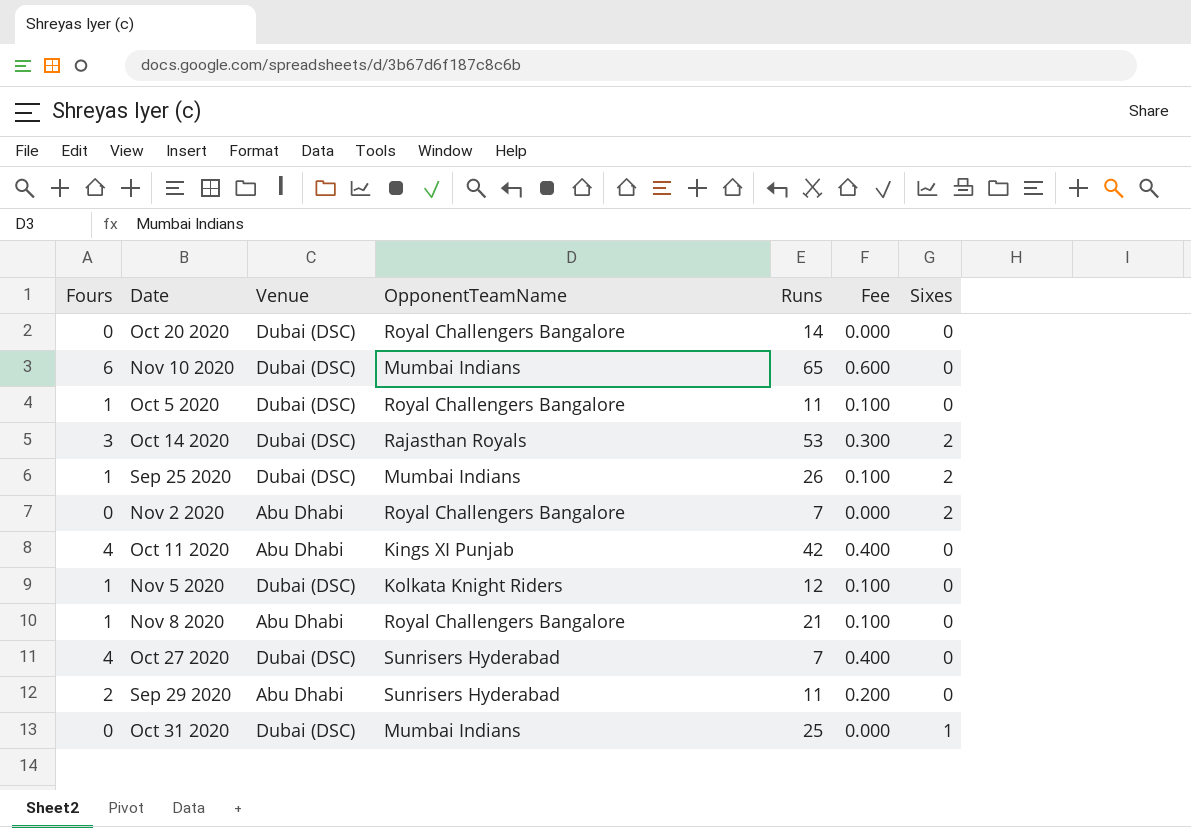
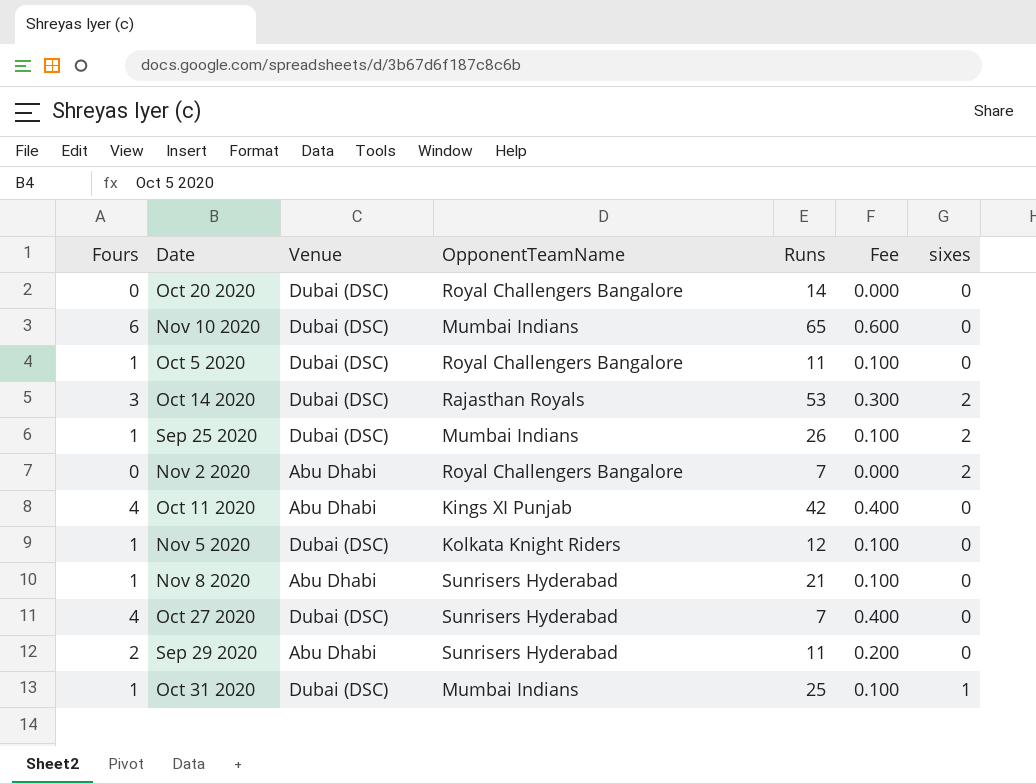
column name: Sixes -> sixes
Nov 8 2020 | OpponentTeamName: Royal Challengers Bangalore -> Sunrisers Hyderabad
Oct 31 2020 | Fours: 0 -> 1
Oct 31 2020 | Fee: 0.000 -> 0.100

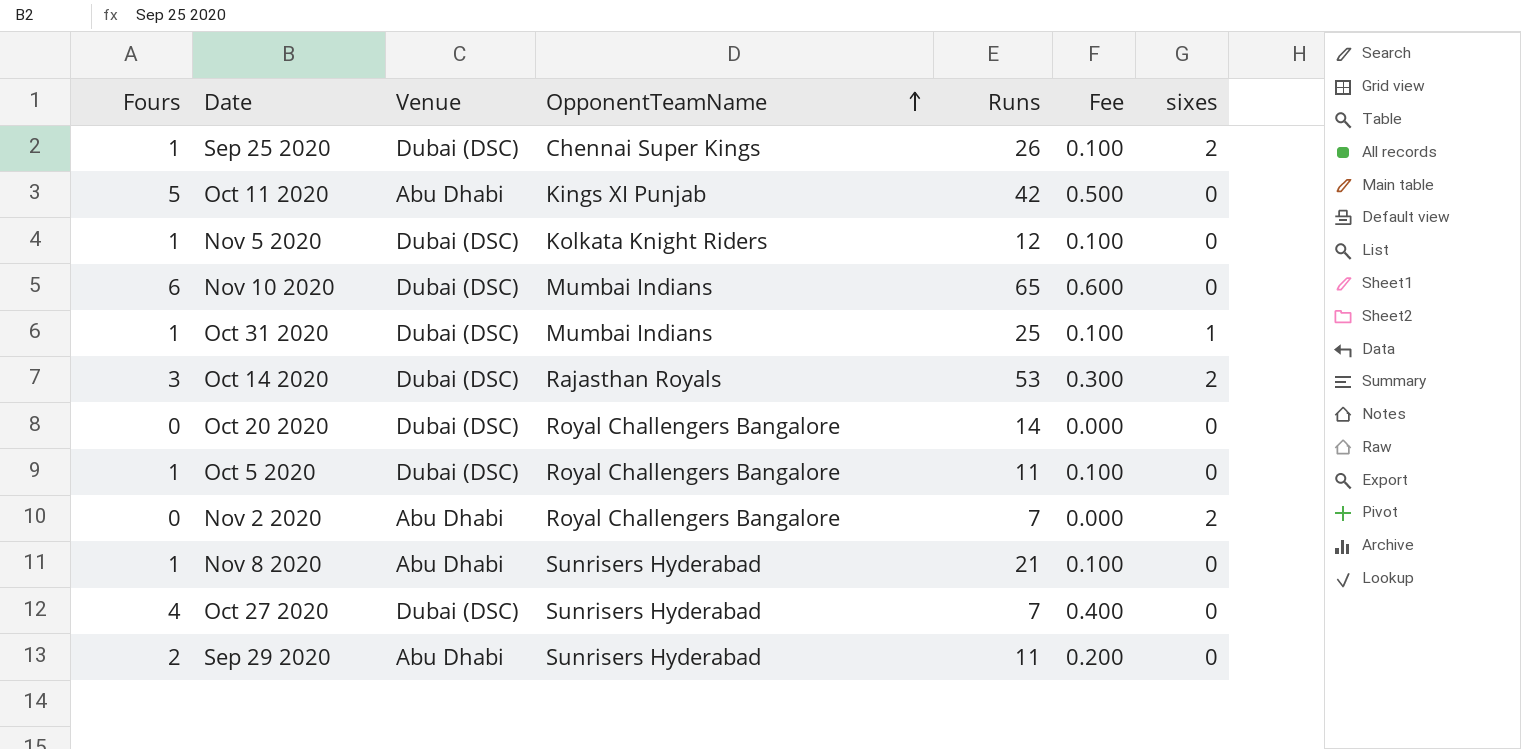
row order: none -> OpponentTeamName ascending
Sep 25 2020 | OpponentTeamName: Mumbai Indians -> Chennai Super Kings
Oct 11 2020 | Fours: 4 -> 5
Oct 11 2020 | Fee: 0.400 -> 0.500

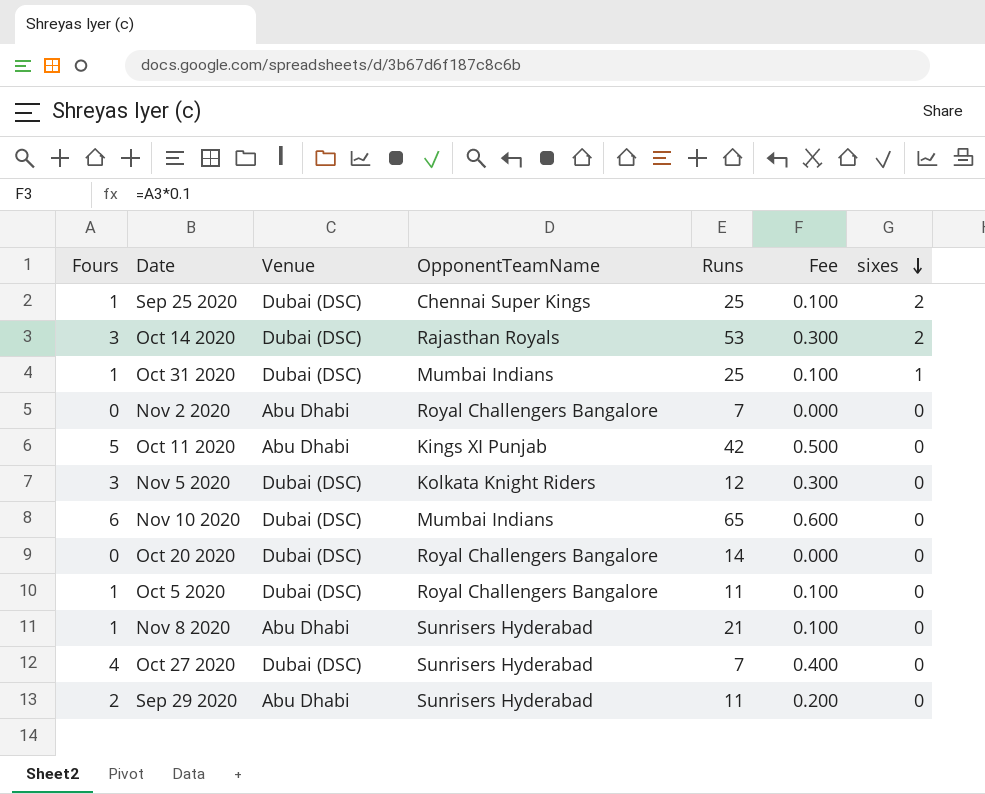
row order: OpponentTeamName ascending -> sixes descending
Sep 25 2020 | Runs: 26 -> 25
Nov 2 2020 | sixes: 2 -> 0
Nov 5 2020 | Fours: 1 -> 3
Nov 5 2020 | Fee: 0.100 -> 0.300

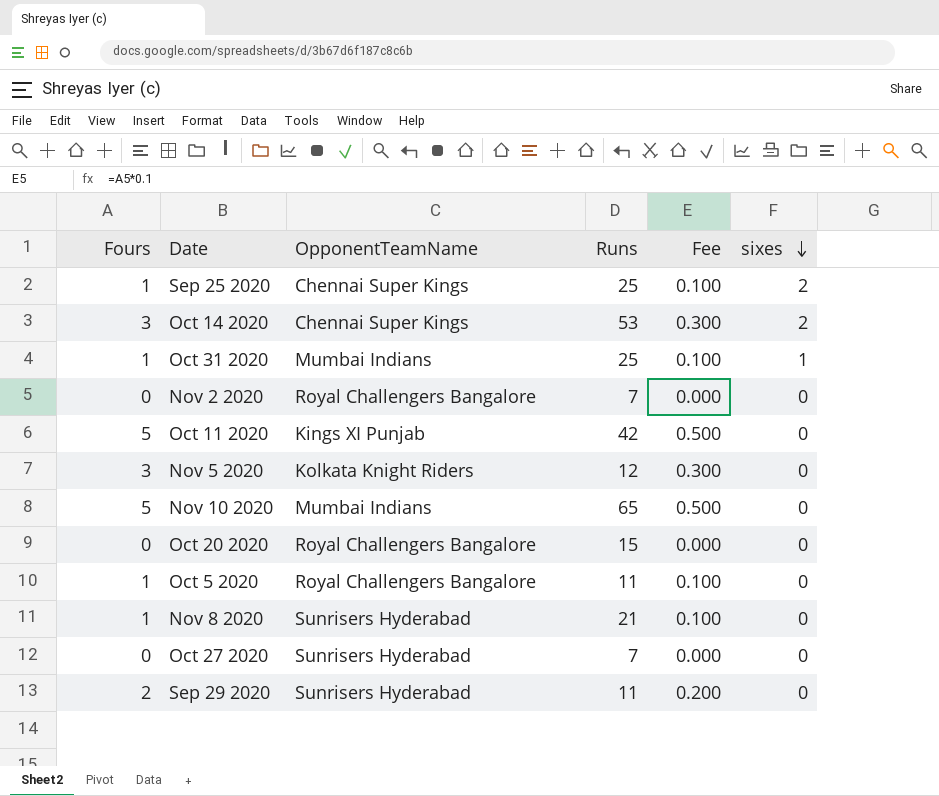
column Venue | position: 3 -> none
Oct 14 2020 | OpponentTeamName: Rajasthan Royals -> Chennai Super Kings
Nov 10 2020 | Fours: 6 -> 5
Nov 10 2020 | Fee: 0.600 -> 0.500
Oct 20 2020 | Runs: 14 -> 15
Oct 27 2020 | Fours: 4 -> 0
Oct 27 2020 | Fee: 0.400 -> 0.000

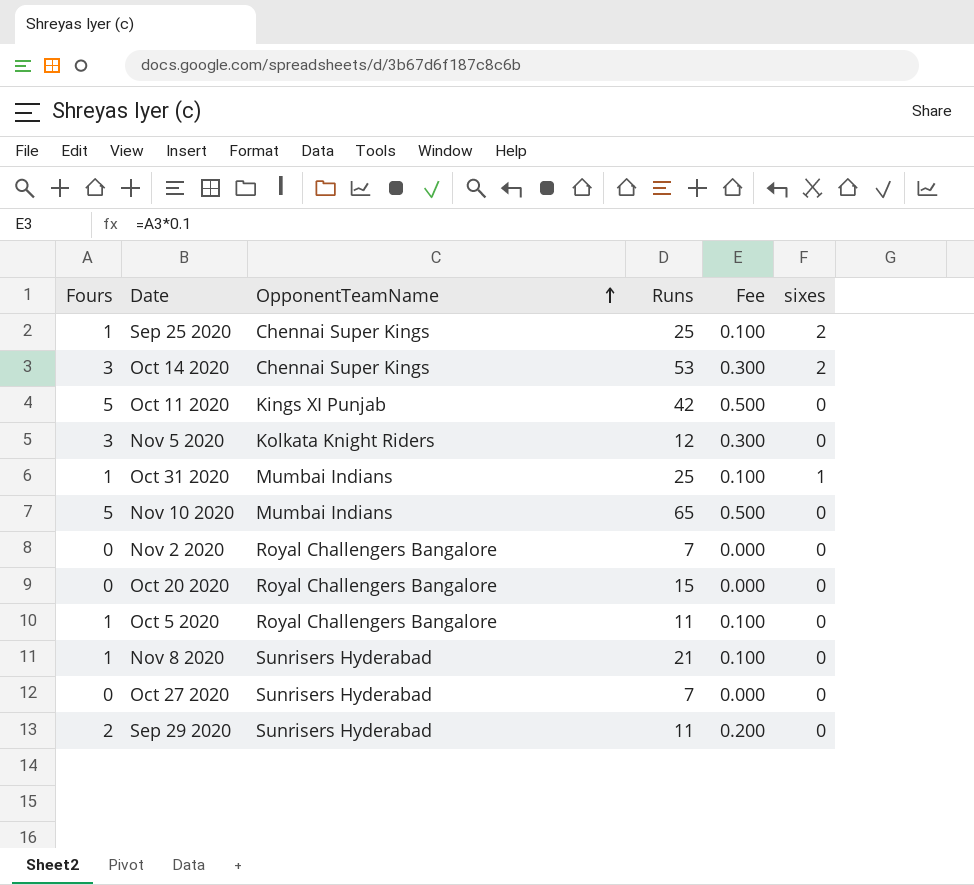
row order: sixes descending -> OpponentTeamName ascending

